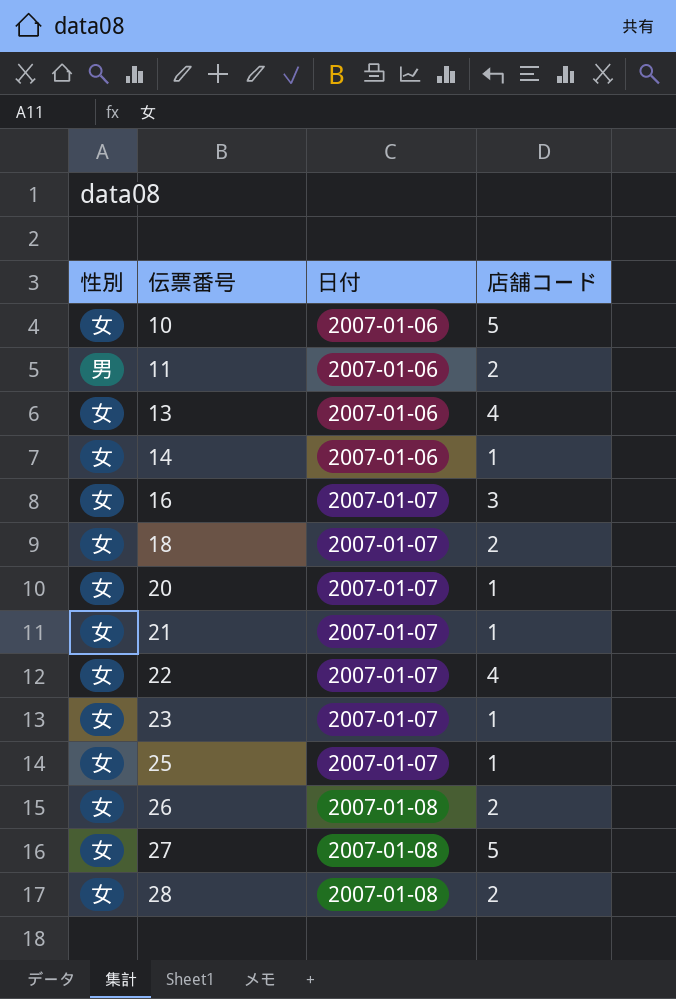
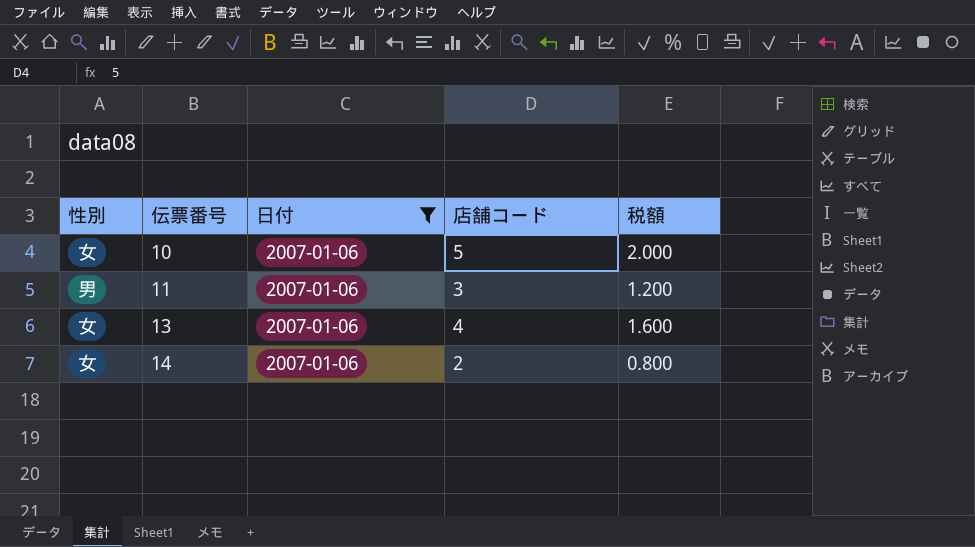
filter: none -> 日付 = 2007-01-06
column 税額 | formula: none -> [店舗コード] * 0.4
11 | 店舗コード: 2 -> 3
14 | 店舗コード: 1 -> 2

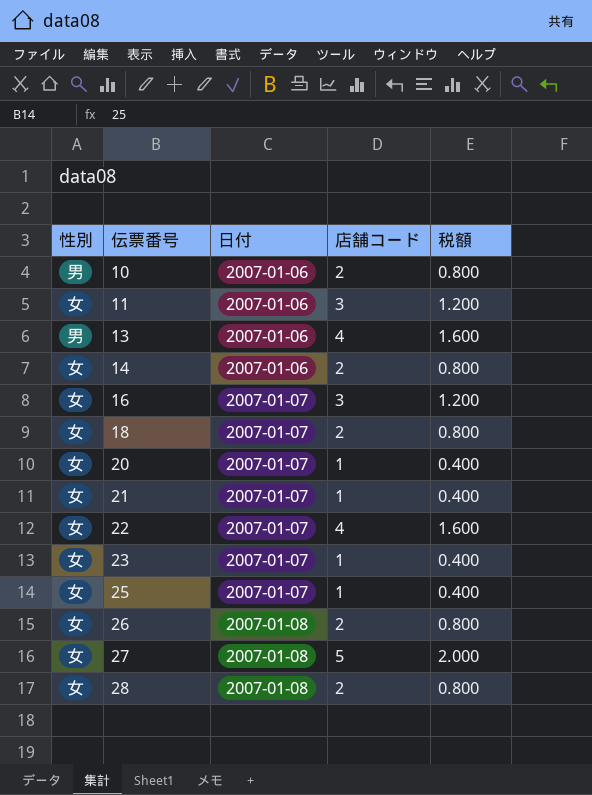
filter: 日付 = 2007-01-06 -> none
10 | 性別: 女 -> 男
10 | 店舗コード: 5 -> 2
10 | 税額: 2.000 -> 0.800
11 | 性別: 男 -> 女
13 | 性別: 女 -> 男

